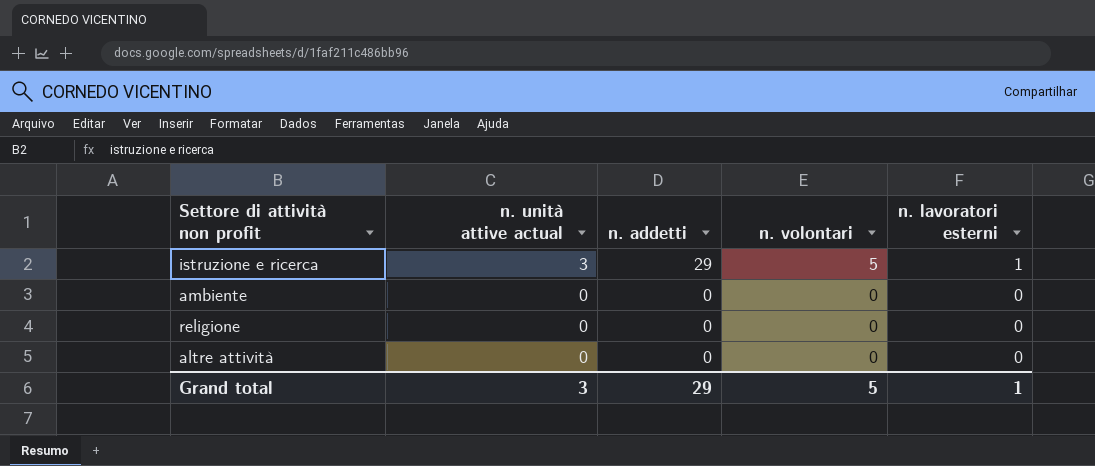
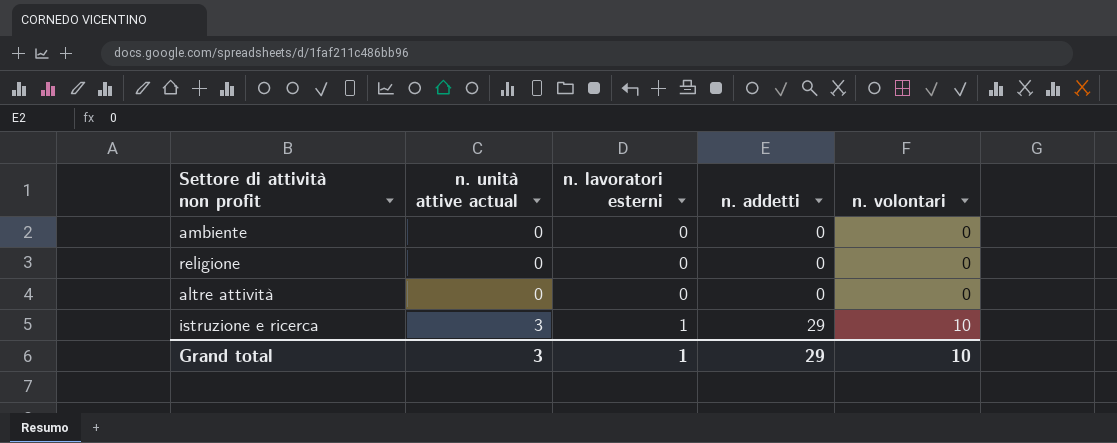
row order: n. unità attive actual descending -> n. unità attive actual ascending
column n. lavoratori esterni | position: 5 -> 3
istruzione e ricerca | n. volontari: 5 -> 10
Grand total | n. volontari: 5 -> 10

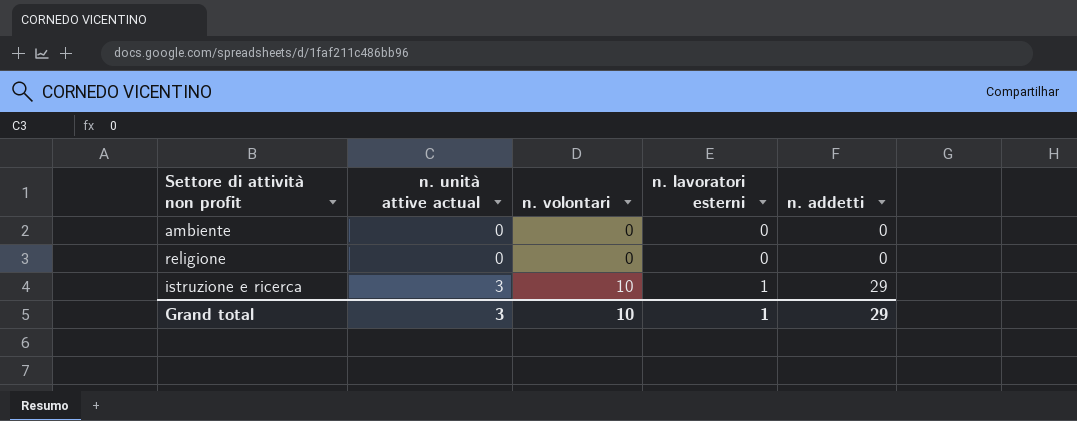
column n. volontari | position: 5 -> 3
row altre attività: 0 | 0 | 0 | 0 -> none

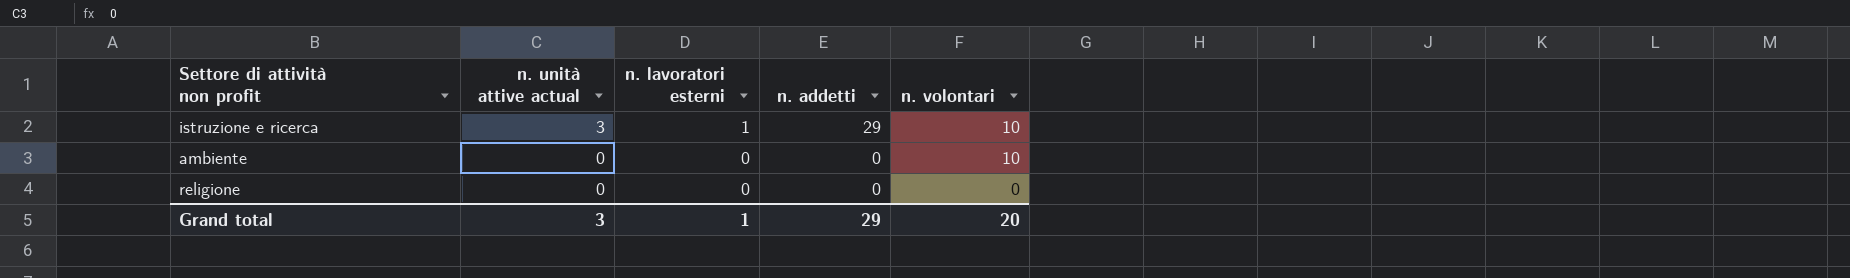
row order: n. unità attive actual ascending -> n. unità attive actual descending
column n. volontari | position: 3 -> 5
ambiente | n. volontari: 0 -> 10
Grand total | n. volontari: 10 -> 20

